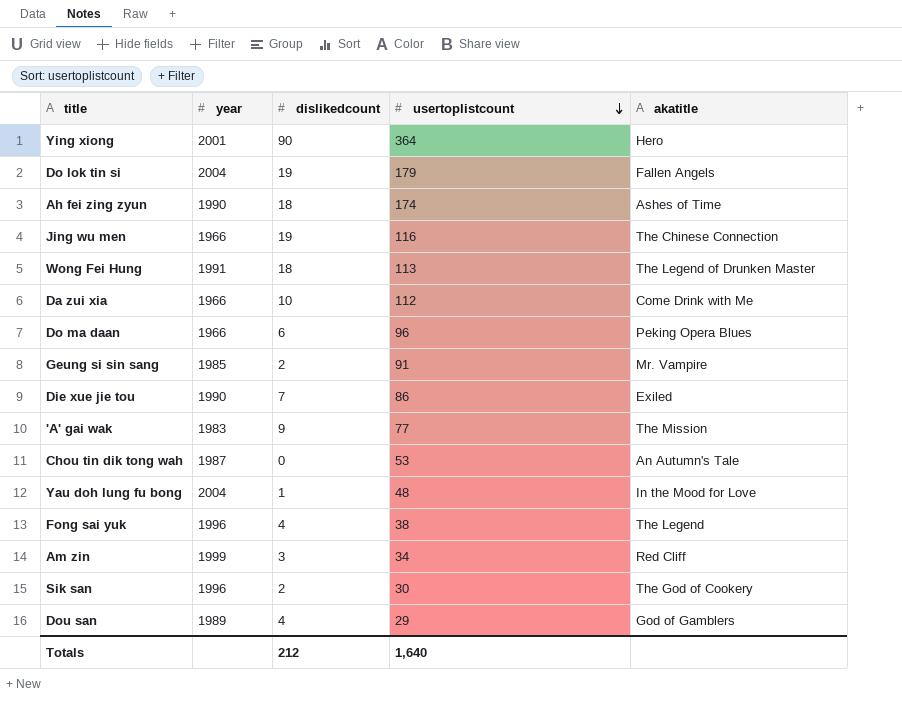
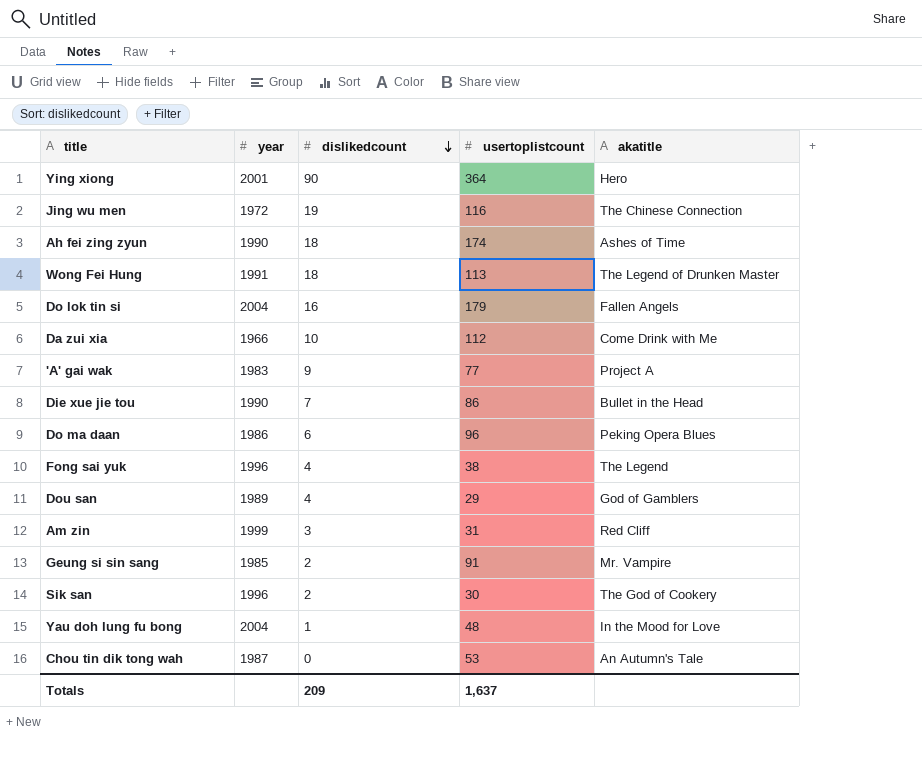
row order: usertoplistcount descending -> dislikedcount descending
Jing wu men | year: 1966 -> 1972
Do lok tin si | dislikedcount: 19 -> 16
'A' gai wak | akatitle: The Mission -> Project A
Die xue jie tou | akatitle: Exiled -> Bullet in the Head
Do ma daan | year: 1966 -> 1986
Am zin | usertoplistcount: 34 -> 31
Totals | dislikedcount: 212 -> 209
Totals | usertoplistcount: 1,640 -> 1,637

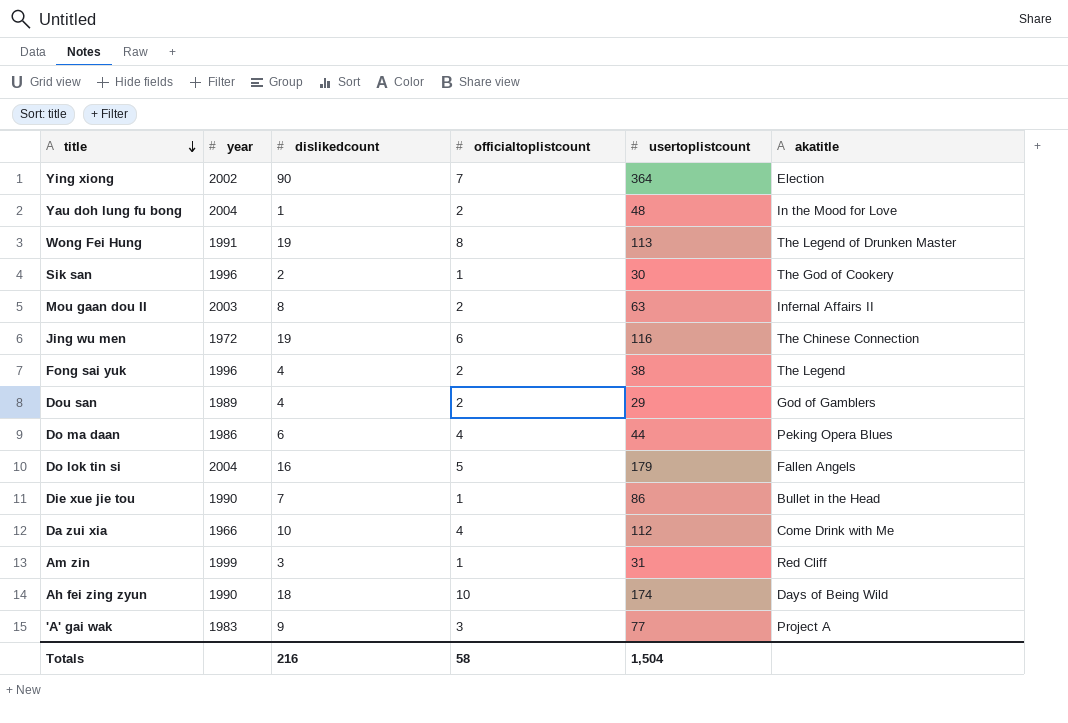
row order: dislikedcount descending -> title descending
column officialtoplistcount | position: none -> 4
row Geung si sin sang: 1985 | 2 | 91 | Mr. Vampire -> none
row Chou tin dik tong wah: 1987 | 0 | 53 | An Autumn's Tale -> none
Ying xiong | year: 2001 -> 2002
Ying xiong | akatitle: Hero -> Election
Wong Fei Hung | dislikedcount: 18 -> 19
row Mou gaan dou II: none -> 2003 | 8 | 2 | 63 | Infernal Affairs II
Do ma daan | usertoplistcount: 96 -> 44
Ah fei zing zyun | akatitle: Ashes of Time -> Days of Being Wild
Totals | dislikedcount: 209 -> 216
Totals | usertoplistcount: 1,637 -> 1,504

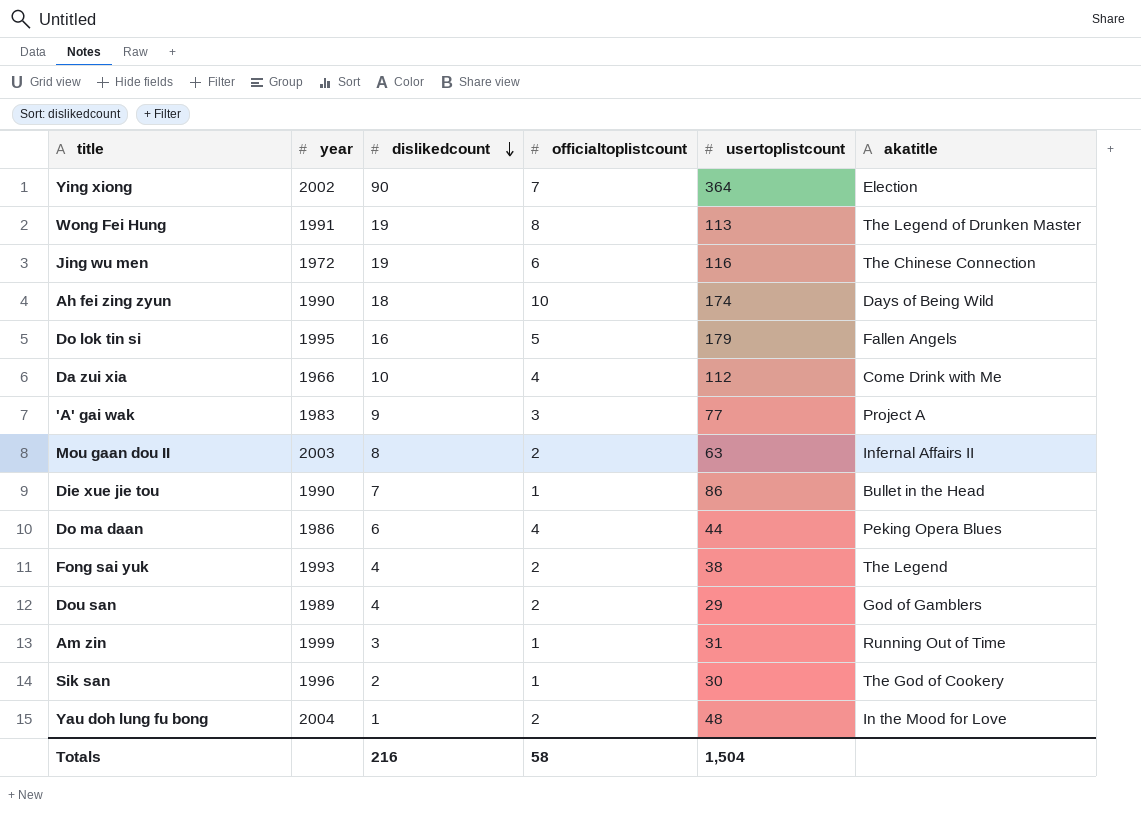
row order: title descending -> dislikedcount descending
Do lok tin si | year: 2004 -> 1995
Fong sai yuk | year: 1996 -> 1993
Am zin | akatitle: Red Cliff -> Running Out of Time

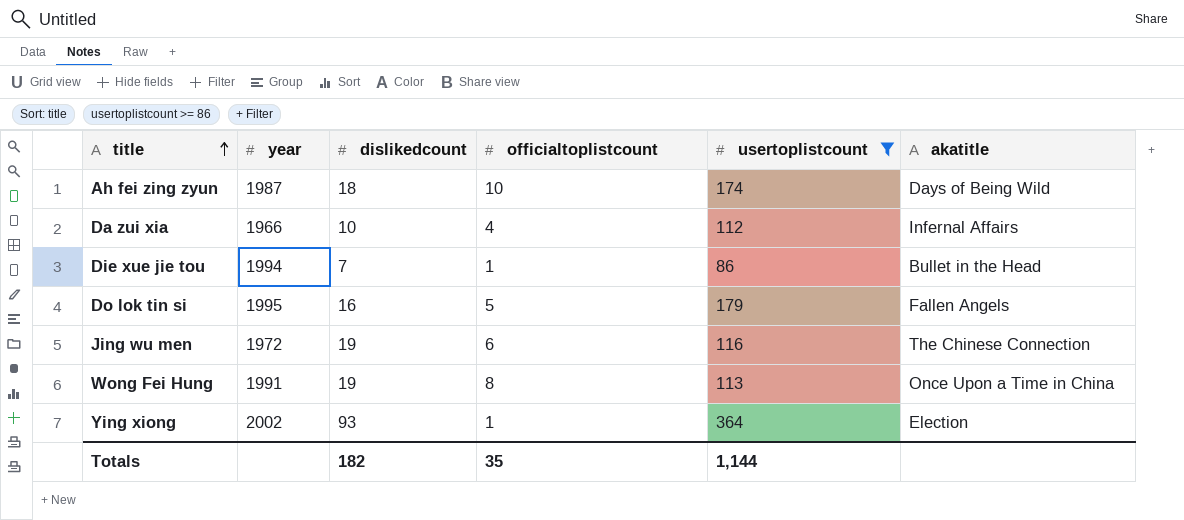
filter: none -> usertoplistcount >= 86
row order: dislikedcount descending -> title ascending
Ah fei zing zyun | year: 1990 -> 1987
Da zui xia | akatitle: Come Drink with Me -> Infernal Affairs
Die xue jie tou | year: 1990 -> 1994
Wong Fei Hung | akatitle: The Legend of Drunken Master -> Once Upon a Time in China
Ying xiong | dislikedcount: 90 -> 93
Ying xiong | officialtoplistcount: 7 -> 1
Totals | dislikedcount: 216 -> 182
Totals | officialtoplistcount: 58 -> 35
Totals | usertoplistcount: 1,504 -> 1,144

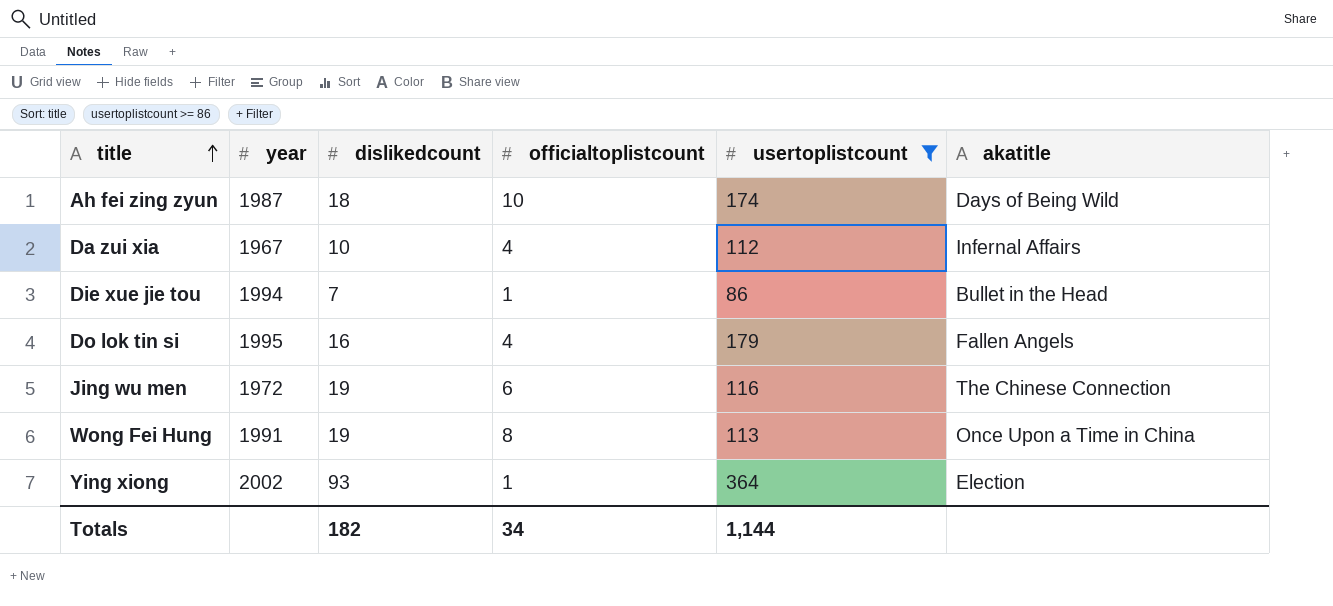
Da zui xia | year: 1966 -> 1967
Do lok tin si | officialtoplistcount: 5 -> 4
Totals | officialtoplistcount: 35 -> 34

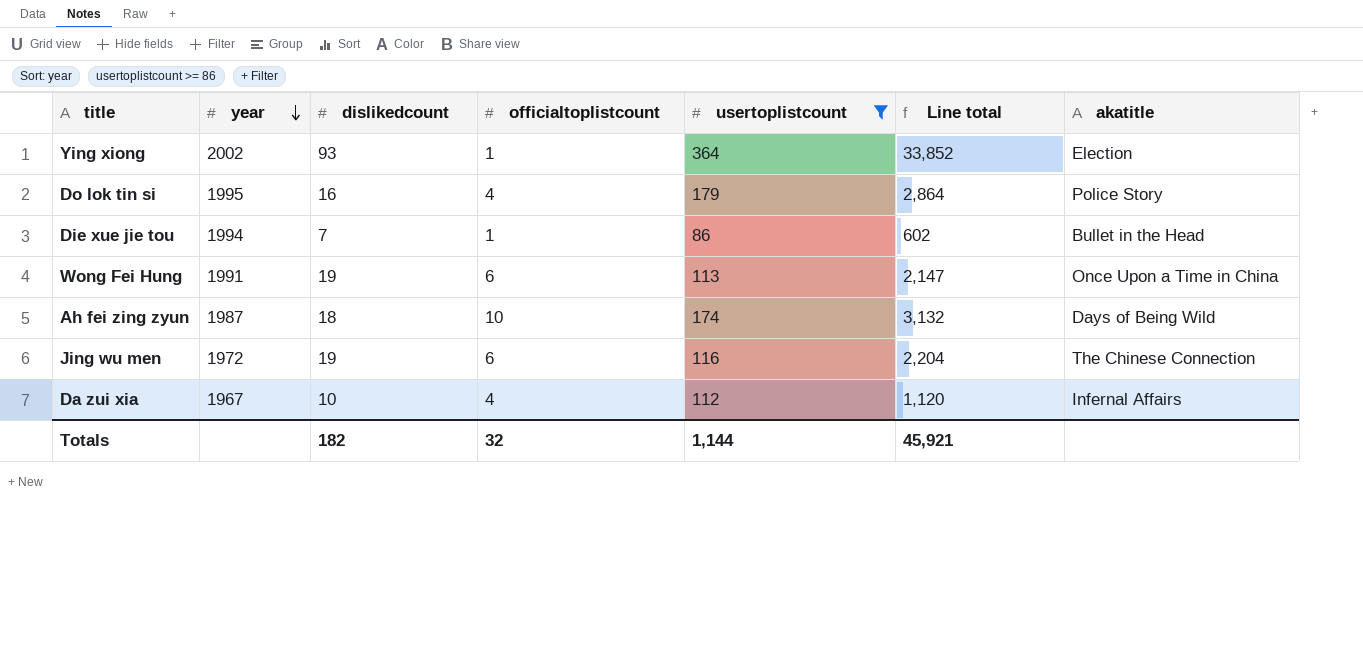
row order: title ascending -> year descending
column Line total | formula: none -> [dislikedcount] * [usertoplistcount]
Do lok tin si | akatitle: Fallen Angels -> Police Story
Wong Fei Hung | officialtoplistcount: 8 -> 6
Totals | officialtoplistcount: 34 -> 32

